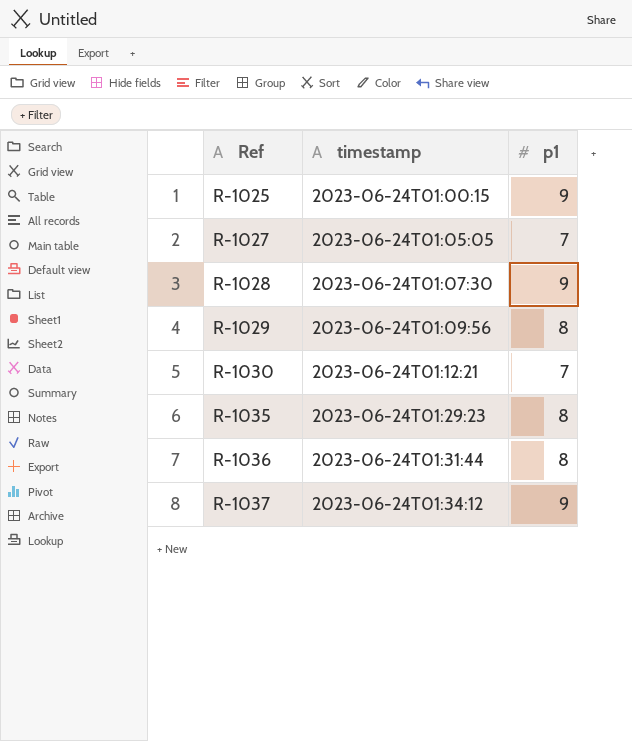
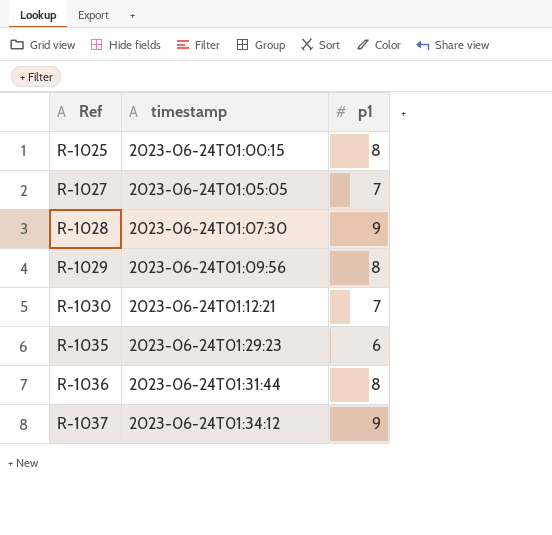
R-1025 | p1: 9 -> 8
R-1035 | p1: 8 -> 6

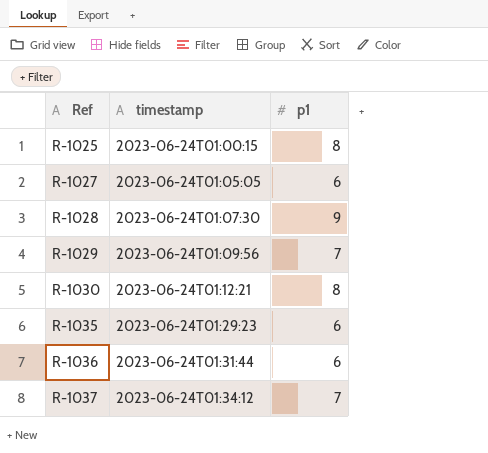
R-1027 | p1: 7 -> 6
R-1029 | p1: 8 -> 7
R-1030 | p1: 7 -> 8
R-1036 | p1: 8 -> 6
R-1037 | p1: 9 -> 7

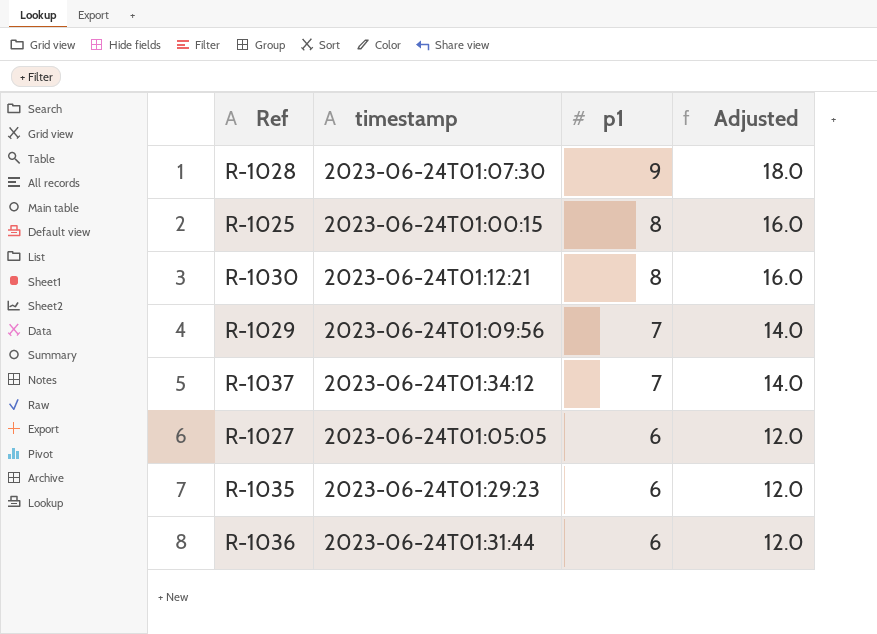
row order: Ref ascending -> p1 descending
column Adjusted | formula: none -> [p1] * 2

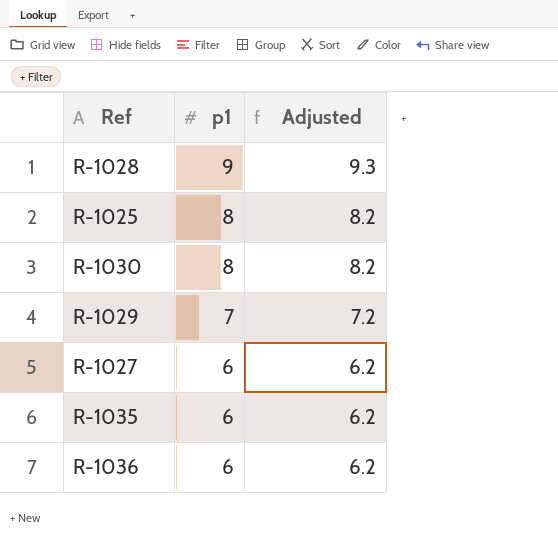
column timestamp | position: 2 -> none
column Adjusted | formula: [p1] * 2 -> [p1] * 1.03
row R-1037: 2023-06-24T01:34:12 | 7 | 14.0 -> none

